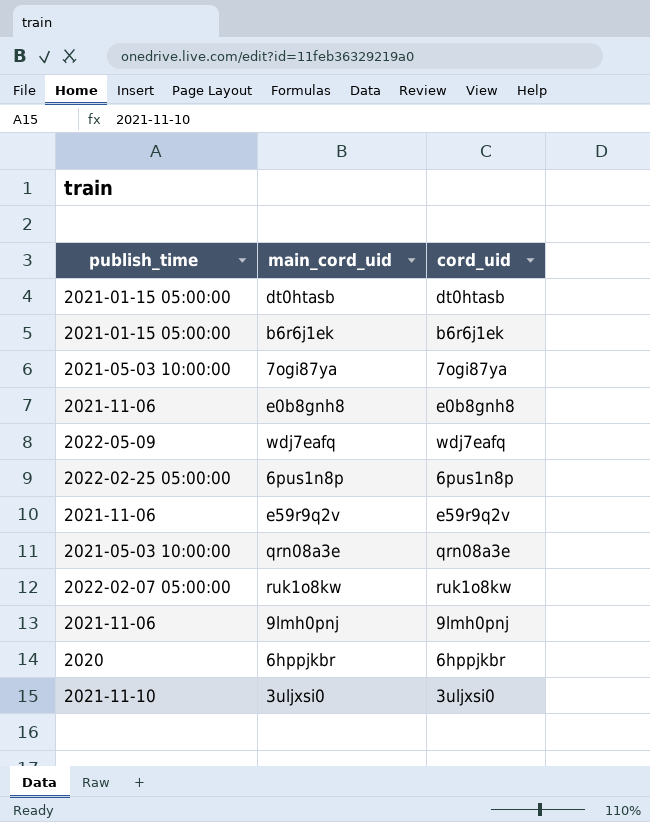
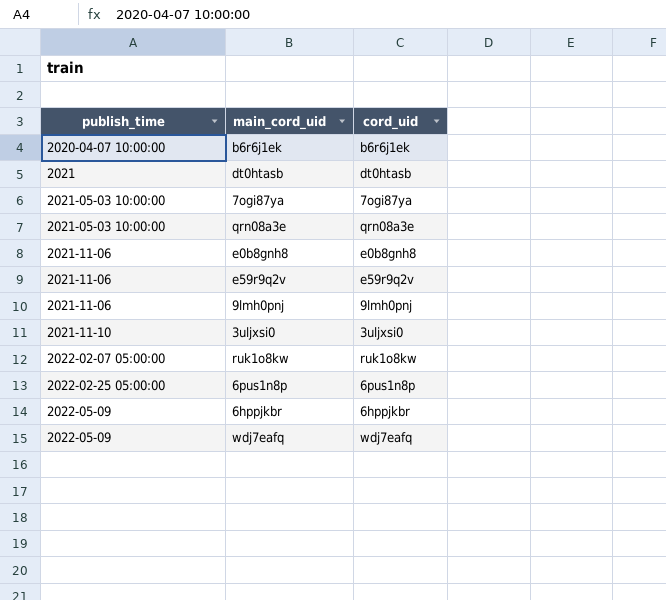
row order: none -> publish_time ascending
b6r6j1ek | publish_time: 2021-01-15 05:00:00 -> 2020-04-07 10:00:00
dt0htasb | publish_time: 2021-01-15 05:00:00 -> 2021
6hppjkbr | publish_time: 2020 -> 2022-05-09

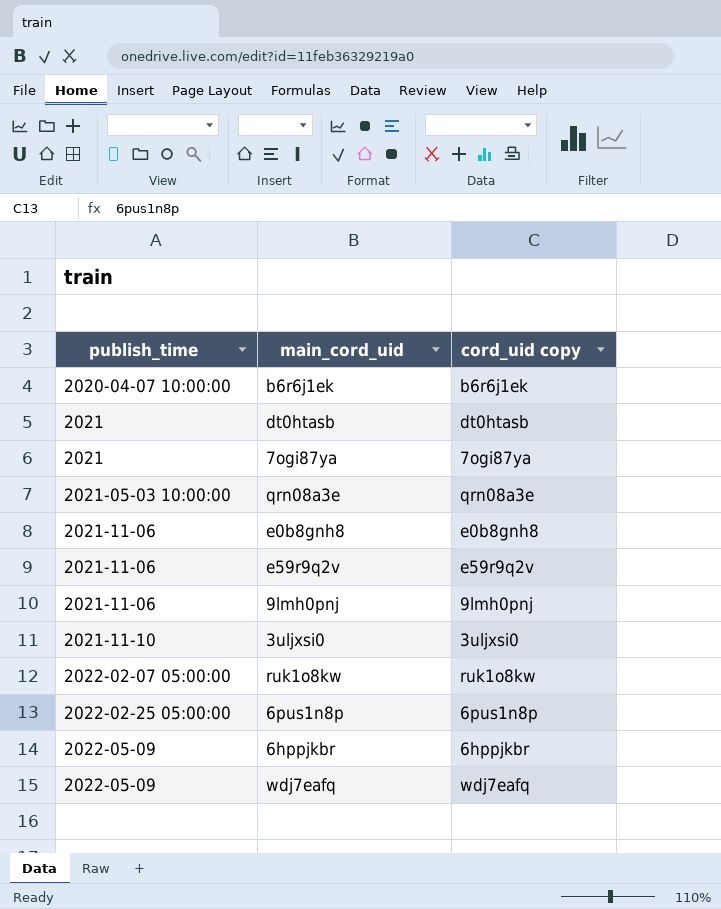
column name: cord_uid -> cord_uid copy
7ogi87ya | publish_time: 2021-05-03 10:00:00 -> 2021

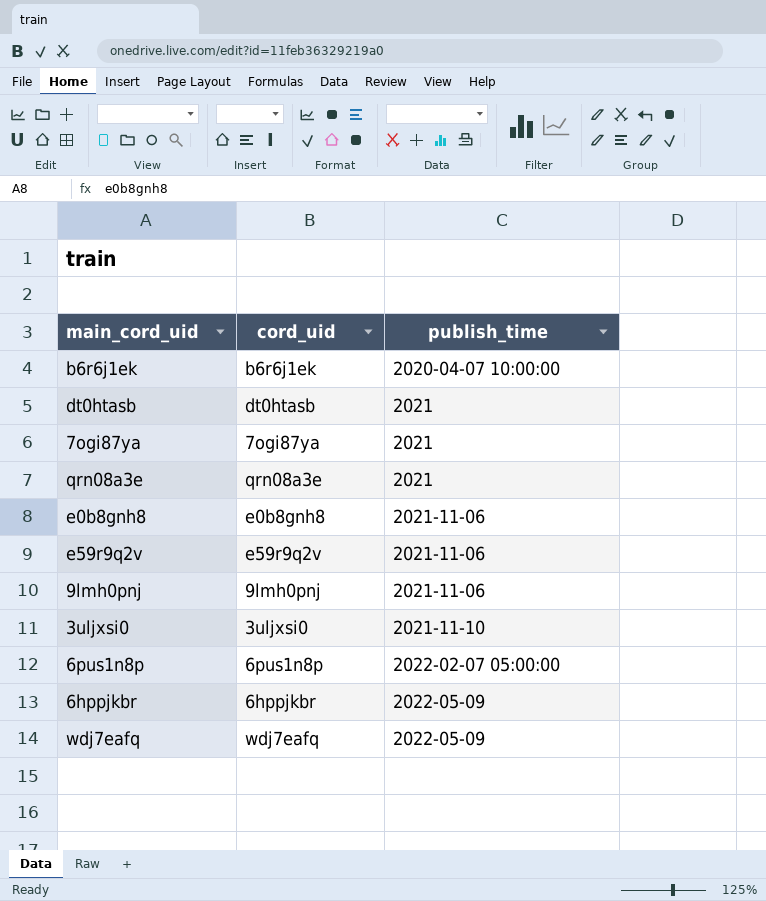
column name: cord_uid copy -> cord_uid
column publish_time | position: 1 -> 3
row ruk1o8kw: 2022-02-07 05:00:00 | ruk1o8kw -> none
qrn08a3e | publish_time: 2021-05-03 10:00:00 -> 2021
6pus1n8p | publish_time: 2022-02-25 05:00:00 -> 2022-02-07 05:00:00

